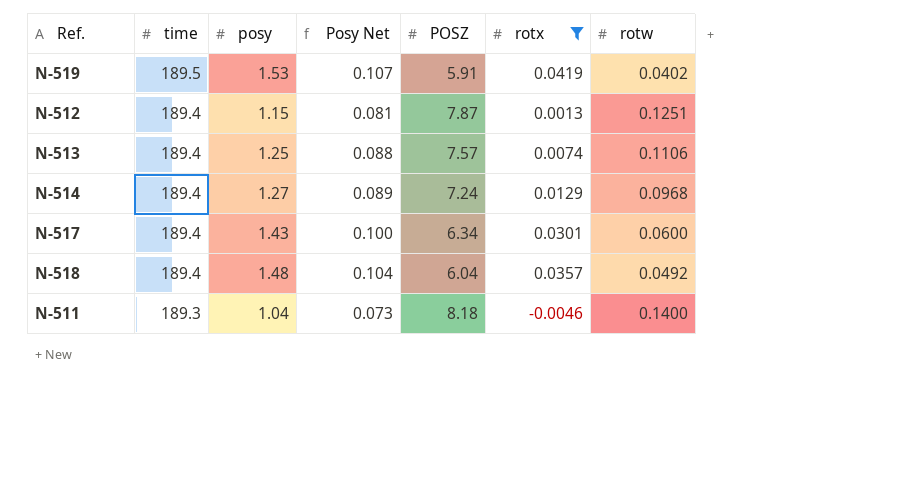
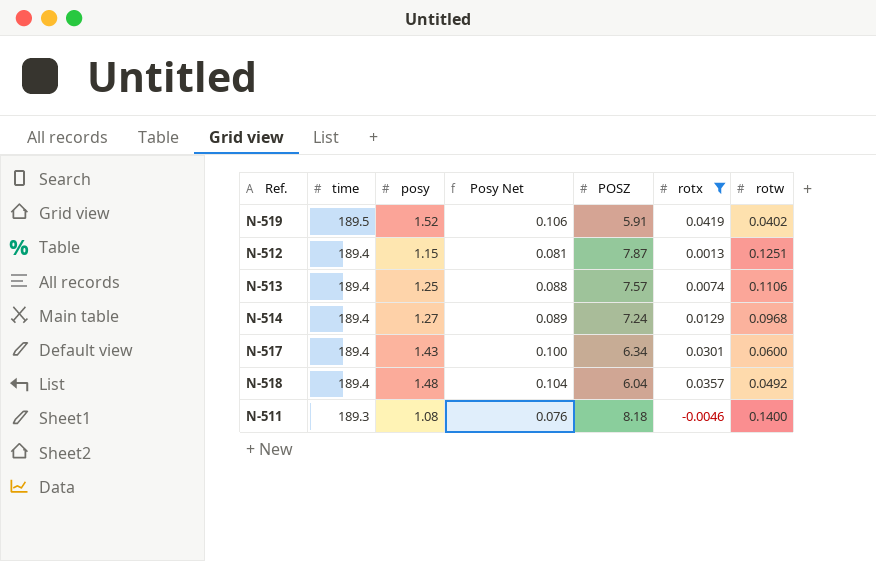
N-519 | posy: 1.53 -> 1.52
N-519 | Posy Net: 0.107 -> 0.106
N-511 | posy: 1.04 -> 1.08
N-511 | Posy Net: 0.073 -> 0.076

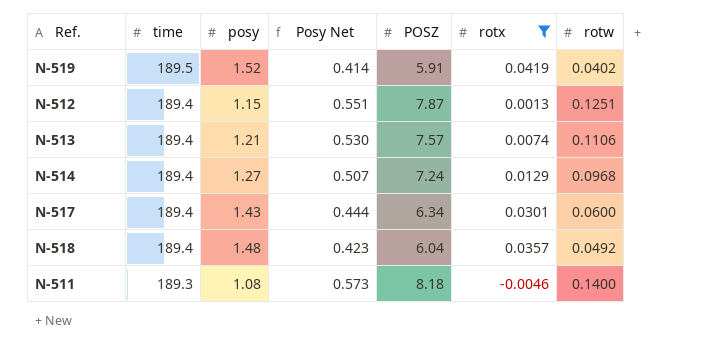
column Posy Net | formula: [posy] * 0.07 -> [POSZ] * 0.07
N-513 | posy: 1.25 -> 1.21

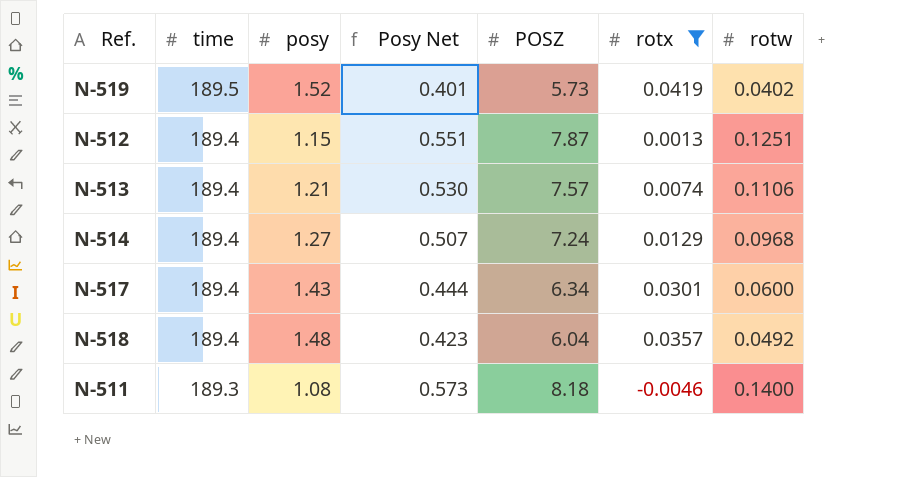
N-519 | Posy Net: 0.414 -> 0.401
N-519 | POSZ: 5.91 -> 5.73

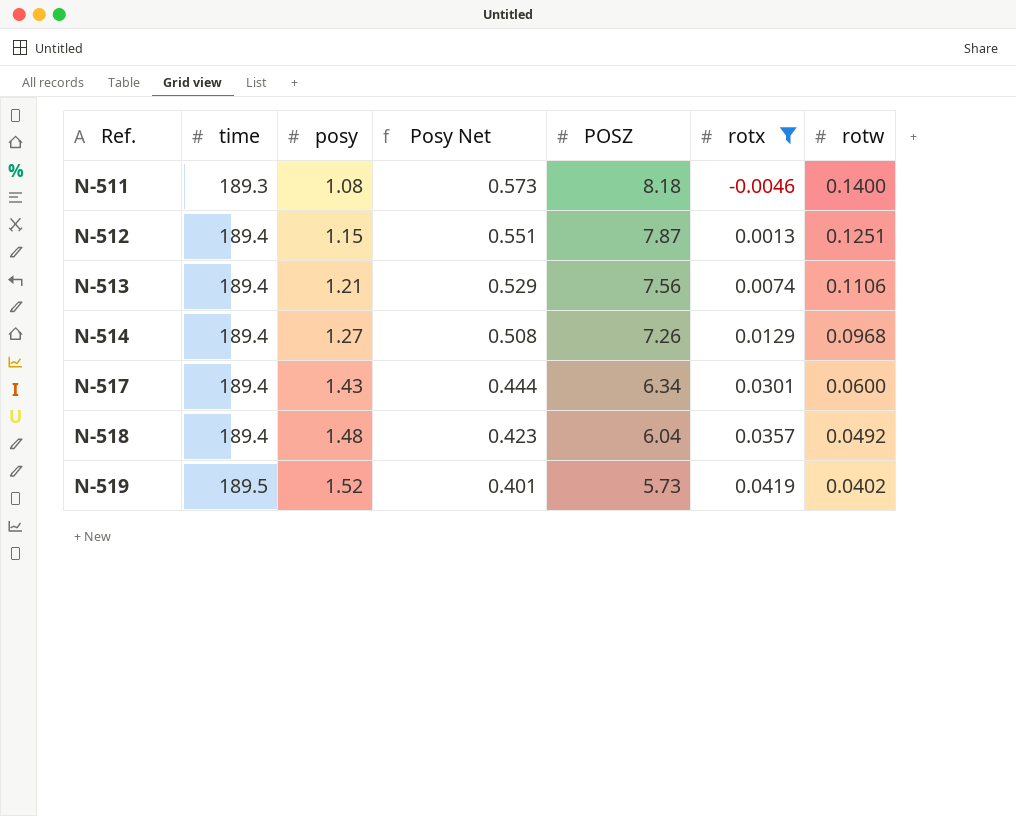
row order: time descending -> Ref. ascending
N-513 | Posy Net: 0.530 -> 0.529
N-513 | POSZ: 7.57 -> 7.56
N-514 | Posy Net: 0.507 -> 0.508
N-514 | POSZ: 7.24 -> 7.26

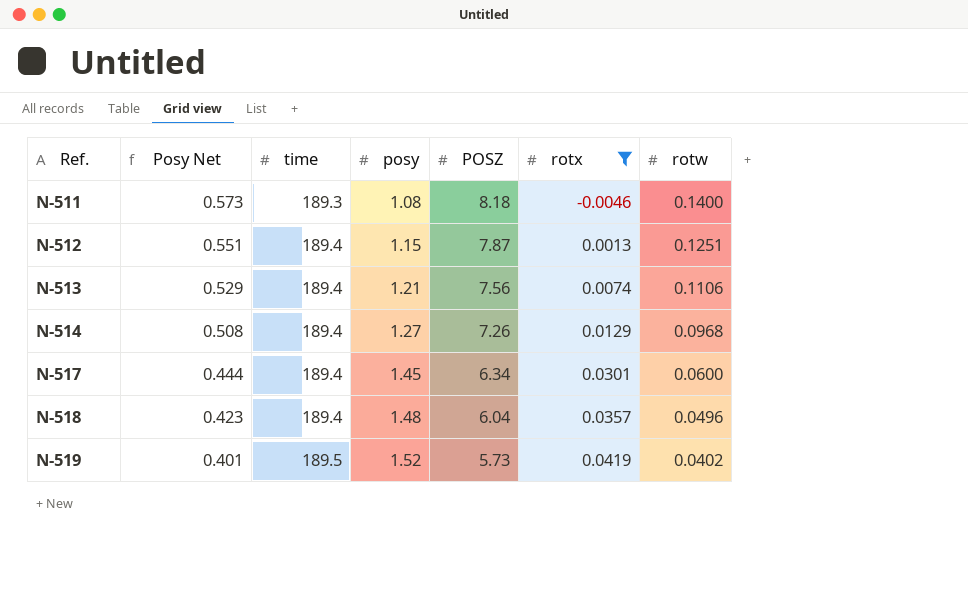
column Posy Net | position: 4 -> 2
N-517 | posy: 1.43 -> 1.45
N-518 | rotw: 0.0492 -> 0.0496

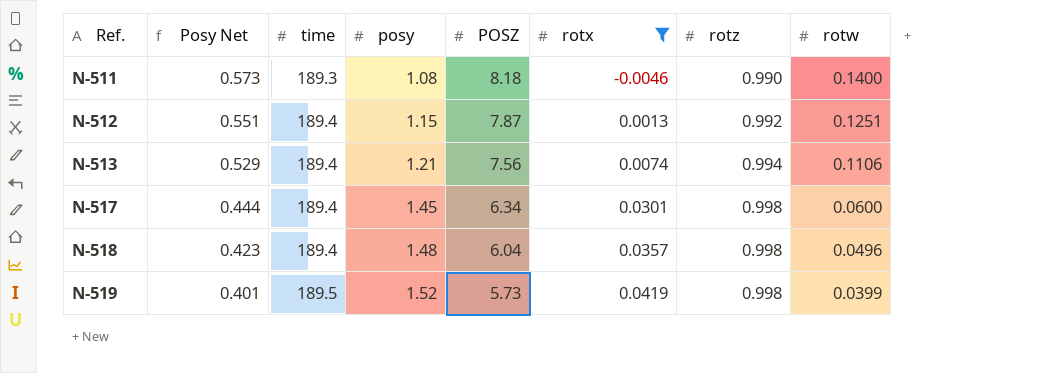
column rotz | position: none -> 7
row N-514: 0.508 | 189.4 | 1.27 | 7.26 | 0.0129 | 0.0968 -> none
N-519 | rotw: 0.0402 -> 0.0399

